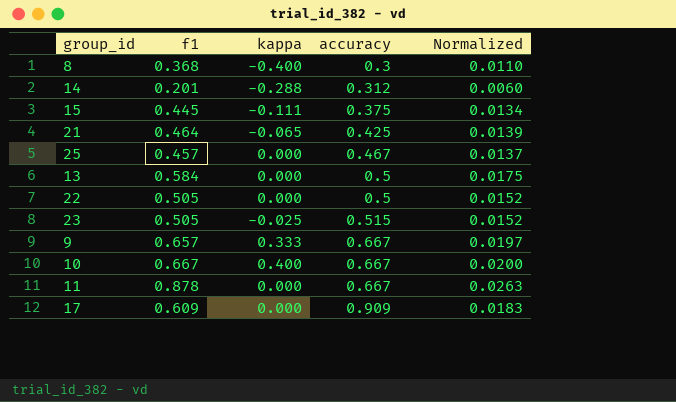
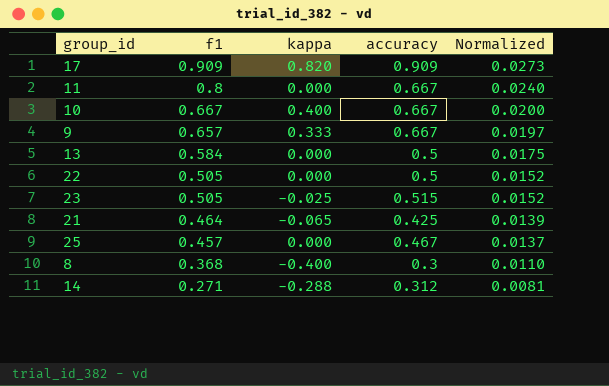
row order: accuracy ascending -> f1 descending
row 15: 0.445 | -0.111 | 0.375 | 0.0134 -> none
17 | f1: 0.609 -> 0.909
17 | kappa: 0.000 -> 0.820
17 | Normalized: 0.0183 -> 0.0273
11 | f1: 0.878 -> 0.8
11 | Normalized: 0.0263 -> 0.0240
14 | f1: 0.201 -> 0.271
14 | Normalized: 0.0060 -> 0.0081

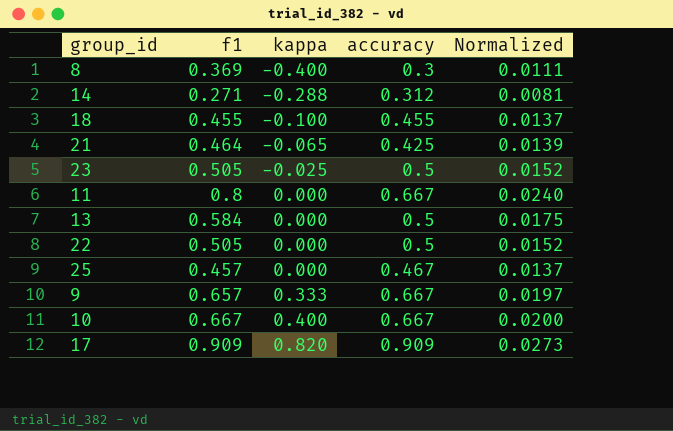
row order: f1 descending -> kappa ascending
8 | f1: 0.368 -> 0.369
8 | Normalized: 0.0110 -> 0.0111
row 18: none -> 0.455 | -0.100 | 0.455 | 0.0137
23 | accuracy: 0.515 -> 0.5

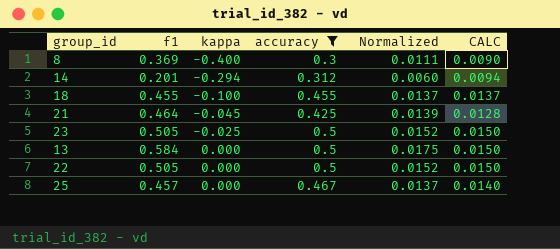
filter: none -> accuracy <= 0.5
column CALC | formula: none -> [accuracy] * 0.03
14 | f1: 0.271 -> 0.201
14 | kappa: -0.288 -> -0.294
14 | Normalized: 0.0081 -> 0.0060
21 | kappa: -0.065 -> -0.045

